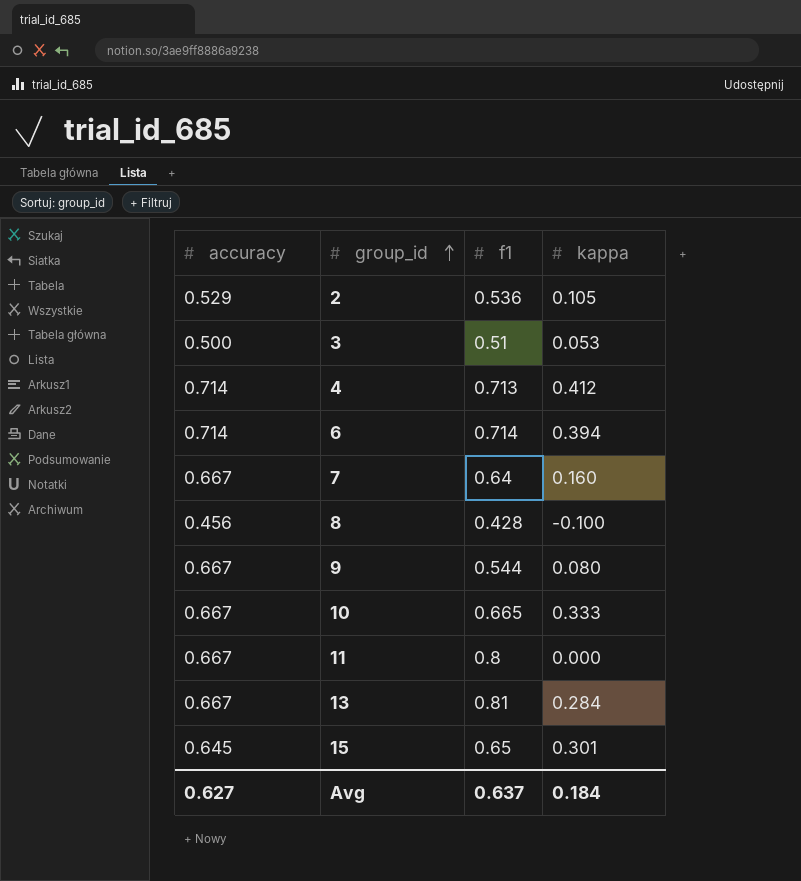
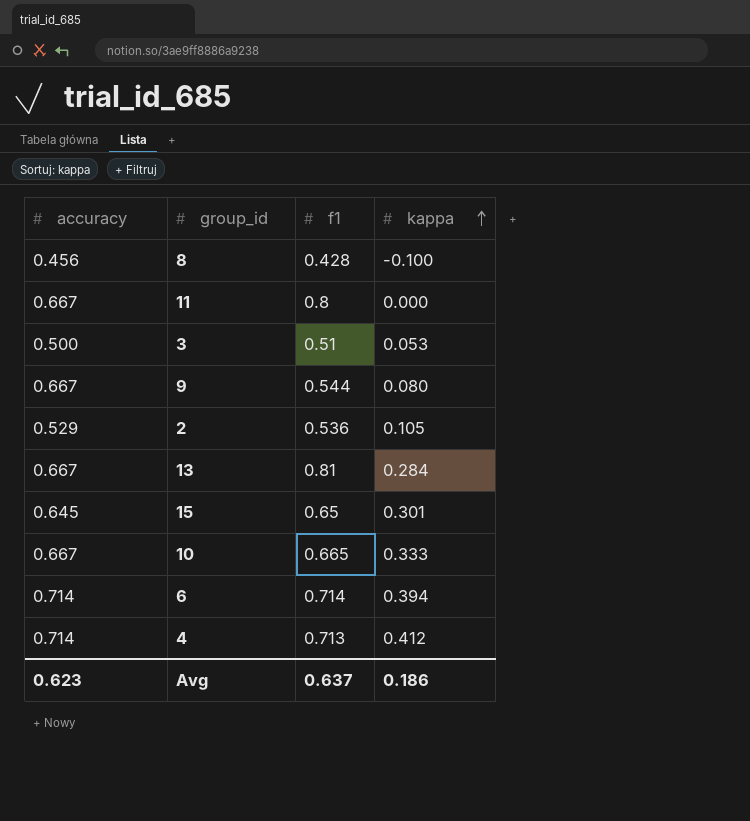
row order: group_id ascending -> kappa ascending
row 7: 0.667 | 0.64 | 0.160 -> none
Avg | accuracy: 0.627 -> 0.623
Avg | kappa: 0.184 -> 0.186

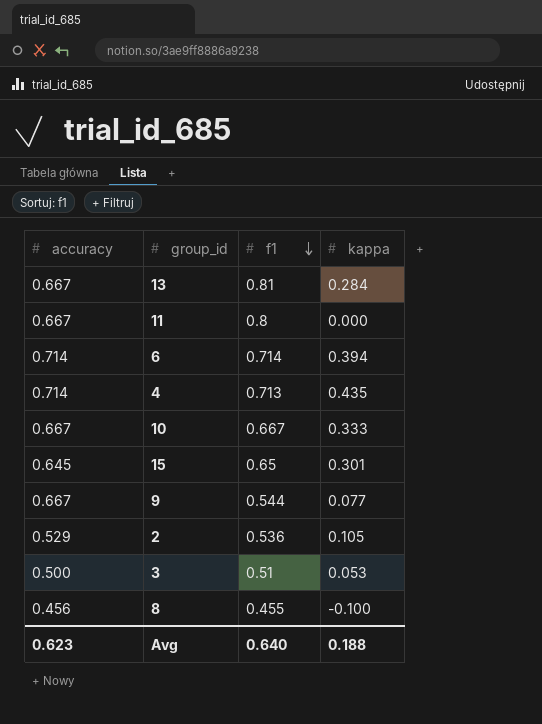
row order: kappa ascending -> f1 descending
4 | kappa: 0.412 -> 0.435
10 | f1: 0.665 -> 0.667
9 | kappa: 0.080 -> 0.077
8 | f1: 0.428 -> 0.455
Avg | f1: 0.637 -> 0.640
Avg | kappa: 0.186 -> 0.188

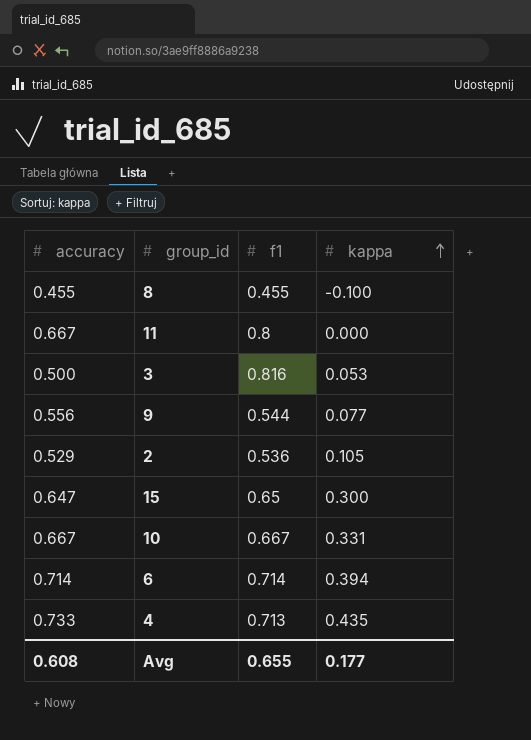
row order: f1 descending -> kappa ascending
row 13: 0.667 | 0.81 | 0.284 -> none
8 | accuracy: 0.456 -> 0.455
3 | f1: 0.51 -> 0.816
9 | accuracy: 0.667 -> 0.556
15 | accuracy: 0.645 -> 0.647
15 | kappa: 0.301 -> 0.300
10 | kappa: 0.333 -> 0.331
4 | accuracy: 0.714 -> 0.733
Avg | accuracy: 0.623 -> 0.608
Avg | f1: 0.640 -> 0.655
Avg | kappa: 0.188 -> 0.177

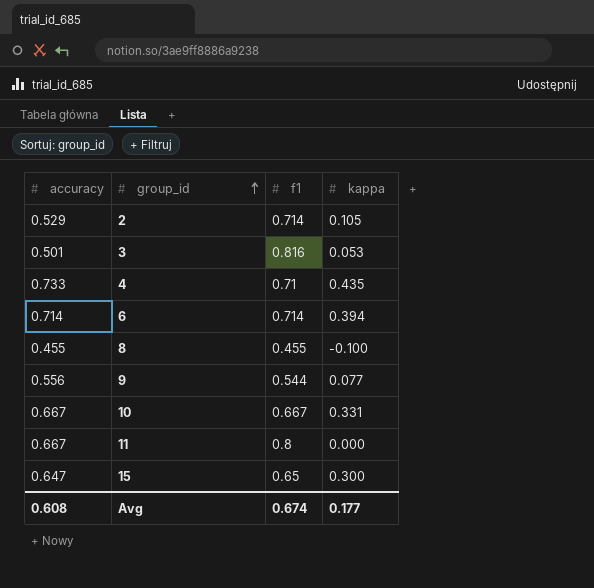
row order: kappa ascending -> group_id ascending
2 | f1: 0.536 -> 0.714
3 | accuracy: 0.500 -> 0.501
4 | f1: 0.713 -> 0.71
Avg | f1: 0.655 -> 0.674

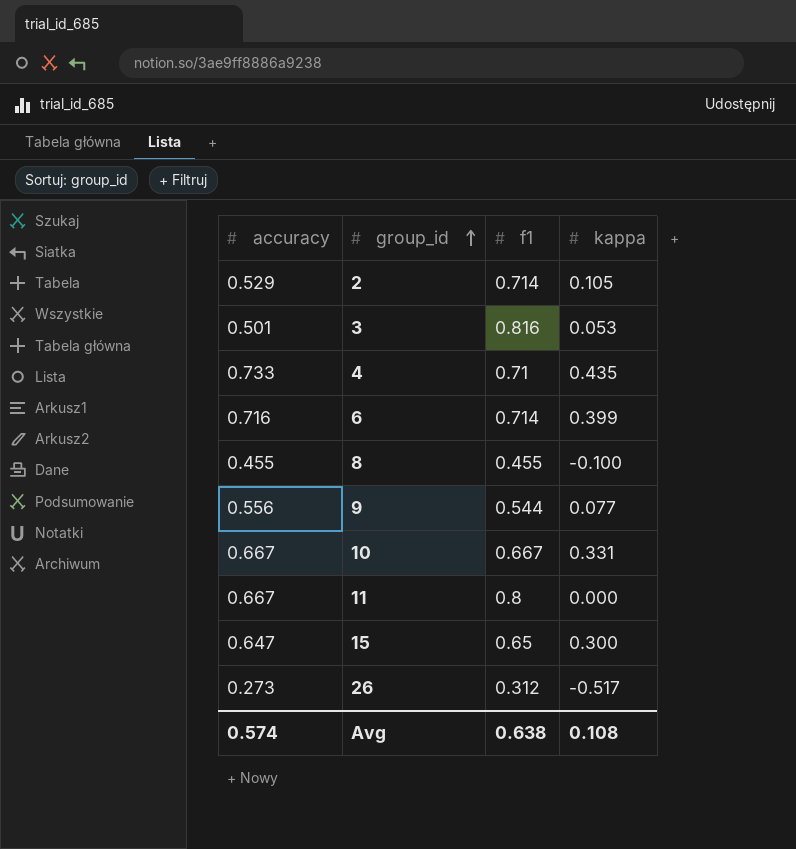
6 | accuracy: 0.714 -> 0.716
6 | kappa: 0.394 -> 0.399
row 26: none -> 0.273 | 0.312 | -0.517
Avg | accuracy: 0.608 -> 0.574
Avg | f1: 0.674 -> 0.638
Avg | kappa: 0.177 -> 0.108

